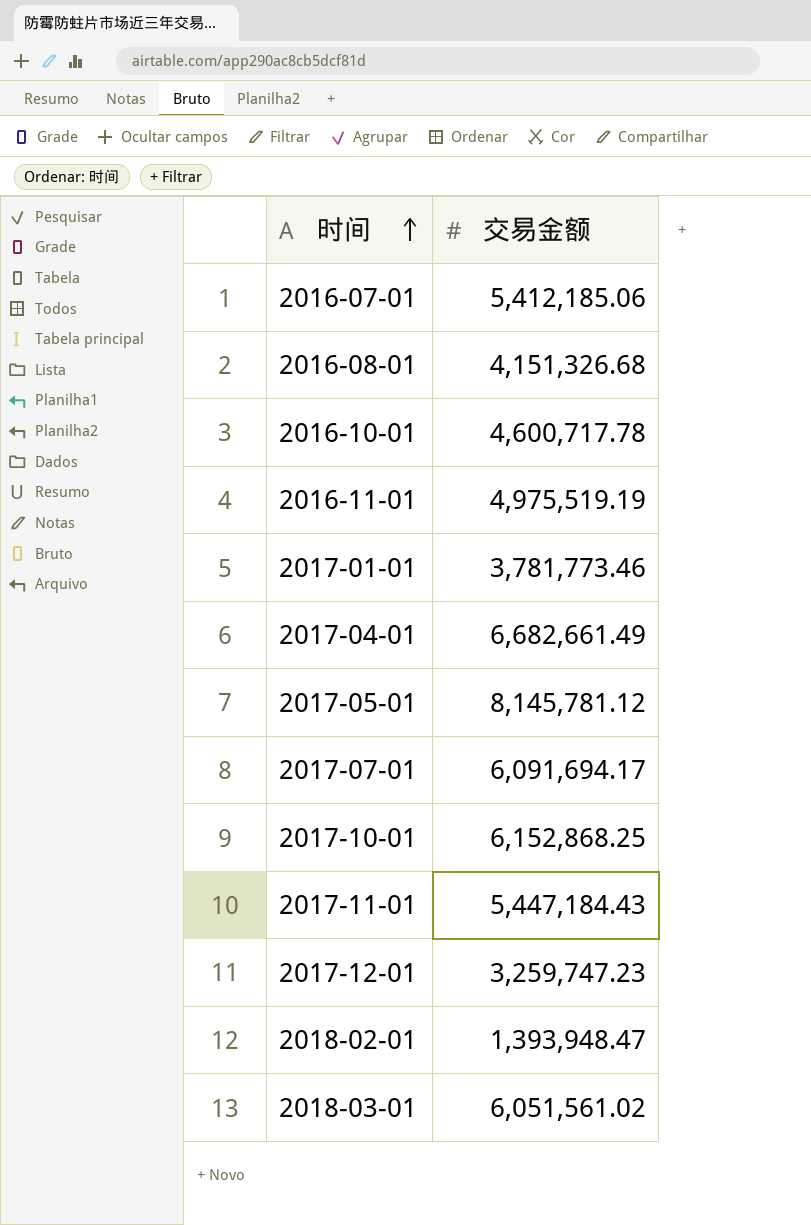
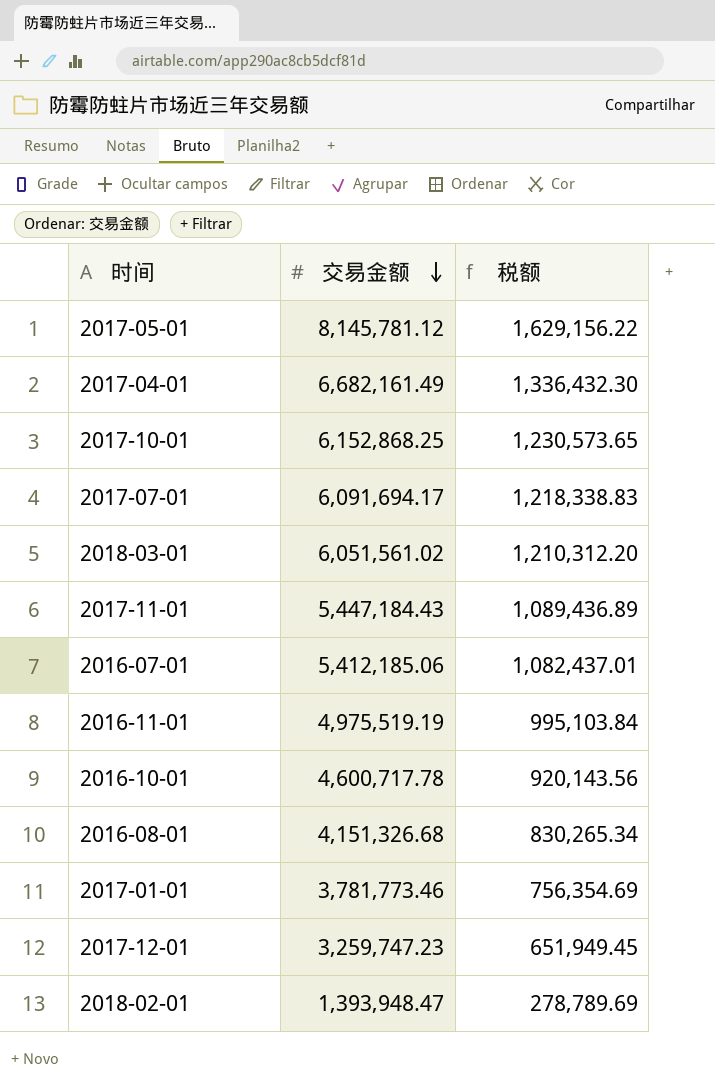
row order: 时间 ascending -> 交易金额 descending
column 税额 | formula: none -> [交易金额] * 0.2
2017-04-01 | 交易金额: 6,682,661.49 -> 6,682,161.49

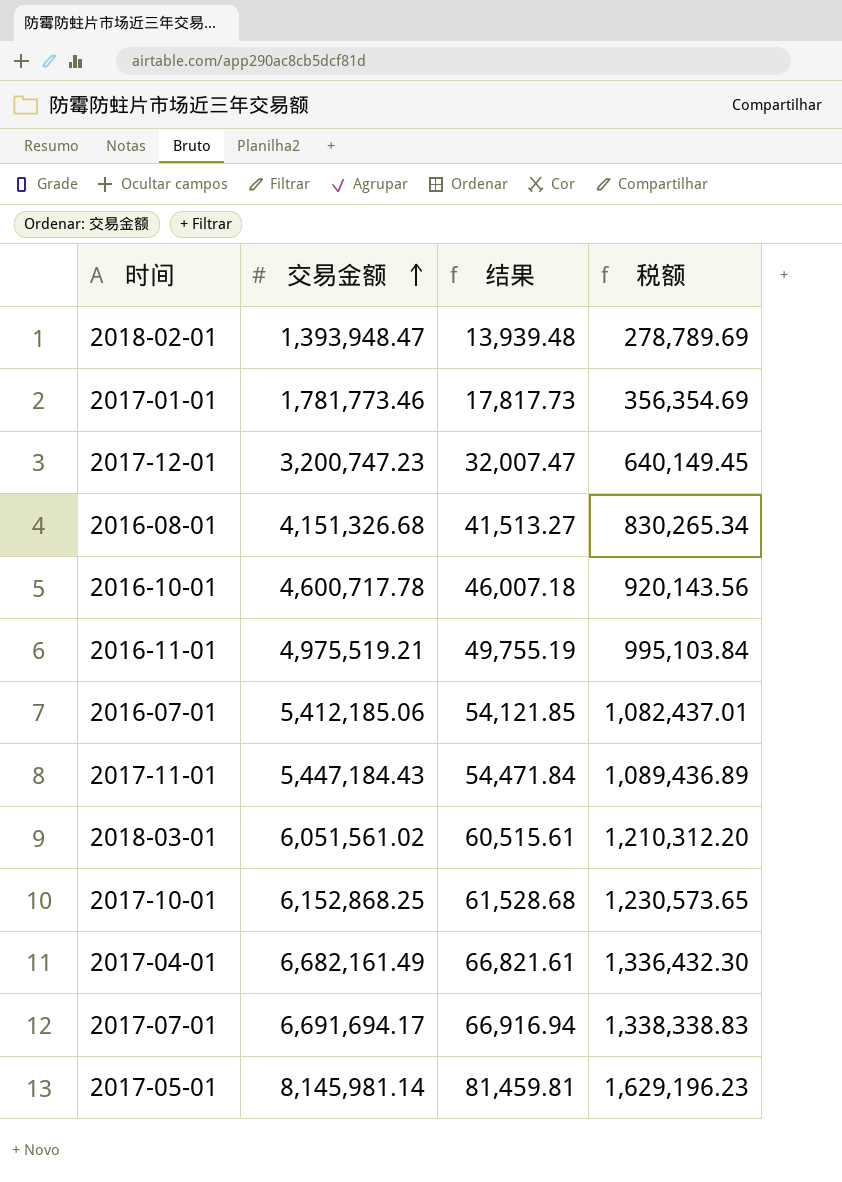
row order: 交易金额 descending -> 交易金额 ascending
column 结果 | formula: none -> [交易金额] * 0.01
2017-01-01 | 交易金额: 3,781,773.46 -> 1,781,773.46
2017-01-01 | 税额: 756,354.69 -> 356,354.69
2017-12-01 | 交易金额: 3,259,747.23 -> 3,200,747.23
2017-12-01 | 税额: 651,949.45 -> 640,149.45
2016-11-01 | 交易金额: 4,975,519.19 -> 4,975,519.21
2017-07-01 | 交易金额: 6,091,694.17 -> 6,691,694.17
2017-07-01 | 税额: 1,218,338.83 -> 1,338,338.83
2017-05-01 | 交易金额: 8,145,781.12 -> 8,145,981.14
2017-05-01 | 税额: 1,629,156.22 -> 1,629,196.23

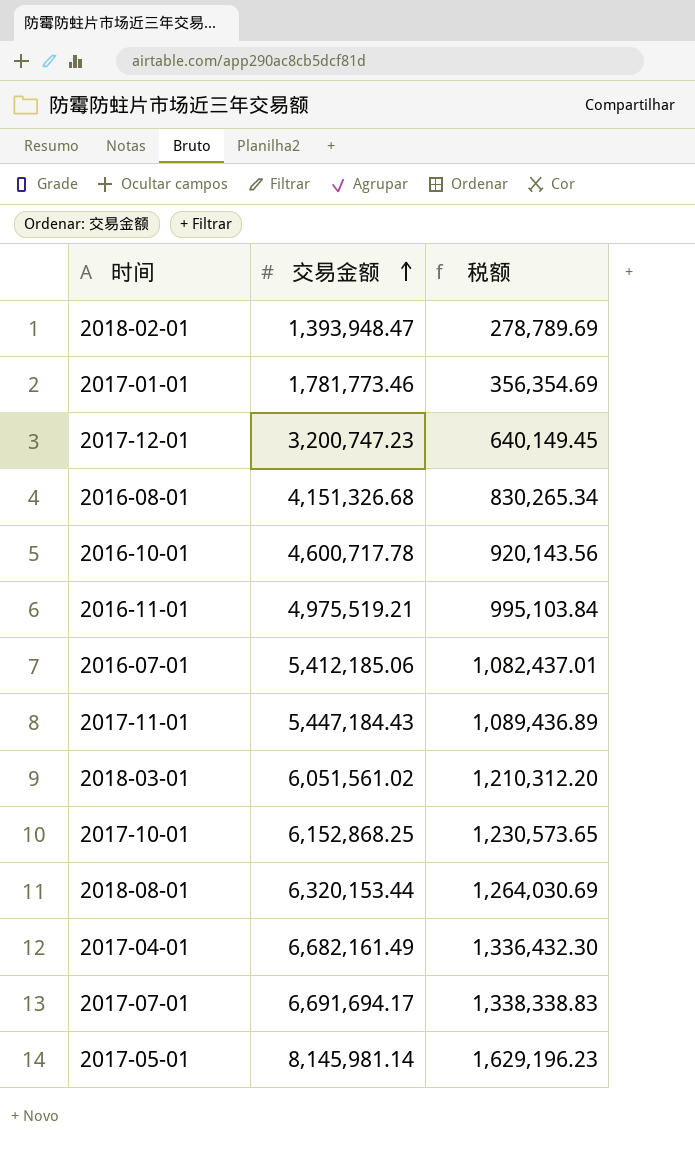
column 结果 | formula: [交易金额] * 0.01 -> none
row 2018-08-01: none -> 6,320,153.44 | 1,264,030.69

